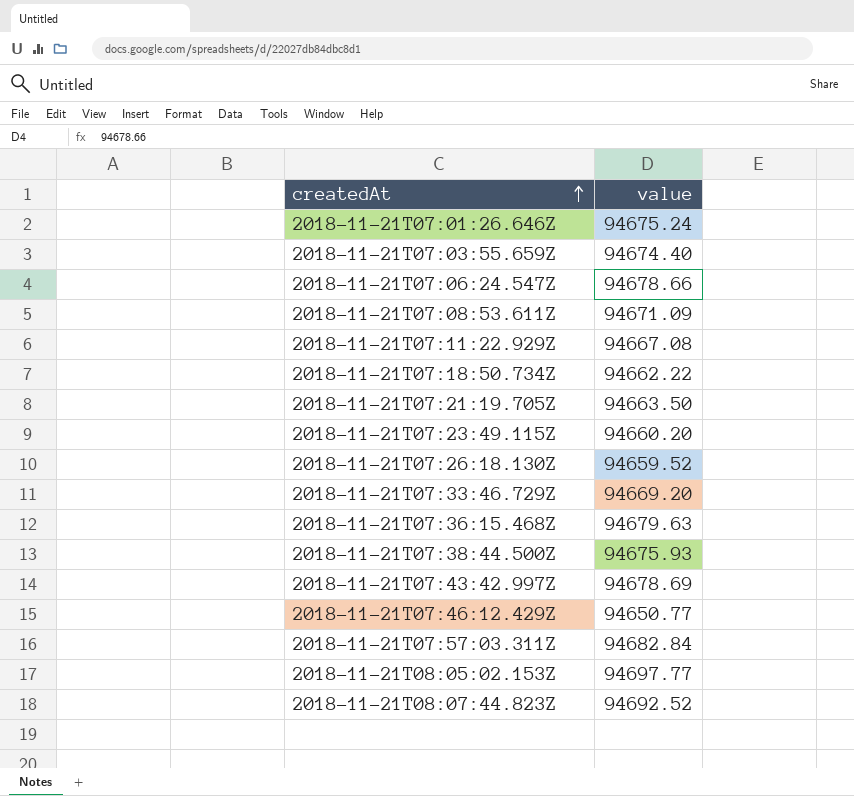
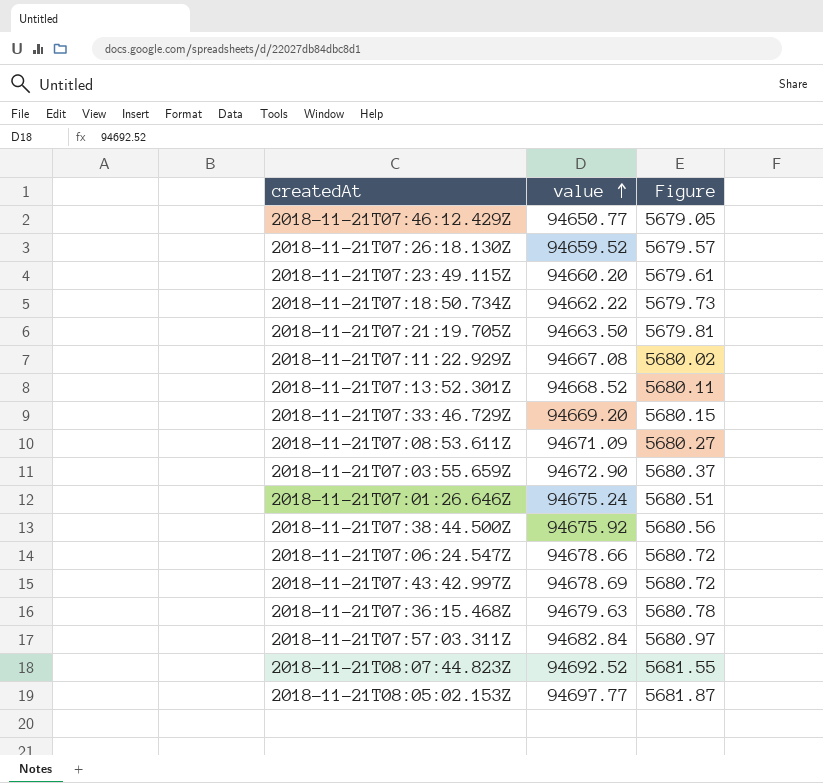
row order: createdAt ascending -> value ascending
column Figure | formula: none -> [value] * 0.06
row 2018-11-21T07:13:52.301Z: none -> 94668.52 | 5680.11
2018-11-21T07:03:55.659Z | value: 94674.40 -> 94672.90
2018-11-21T07:38:44.500Z | value: 94675.93 -> 94675.92

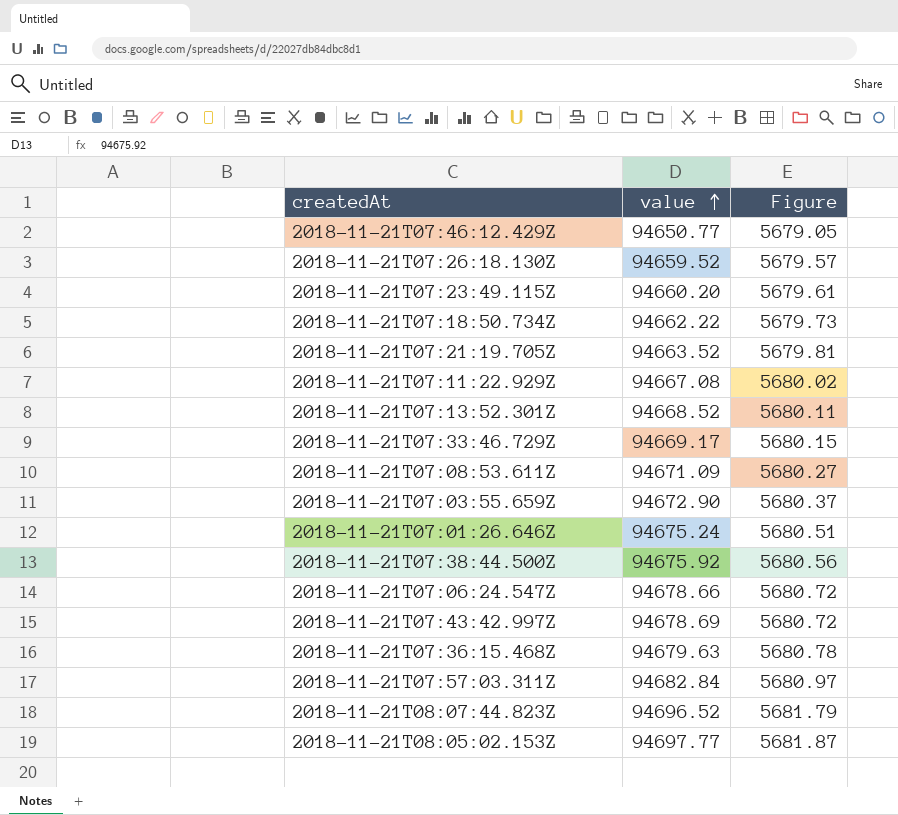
2018-11-21T07:21:19.705Z | value: 94663.50 -> 94663.52
2018-11-21T07:33:46.729Z | value: 94669.20 -> 94669.17
2018-11-21T08:07:44.823Z | value: 94692.52 -> 94696.52
2018-11-21T08:07:44.823Z | Figure: 5681.55 -> 5681.79

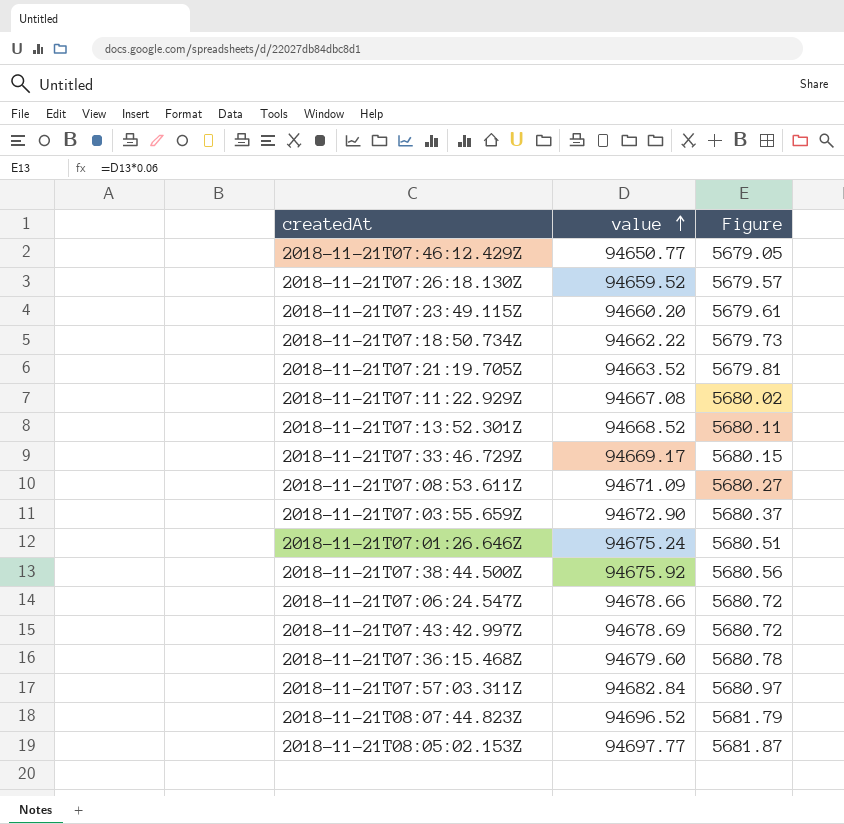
2018-11-21T07:36:15.468Z | value: 94679.63 -> 94679.60

